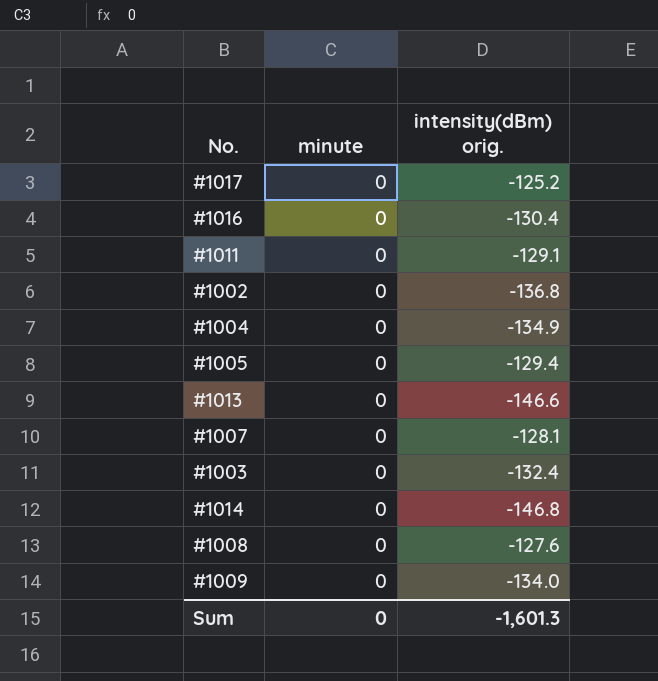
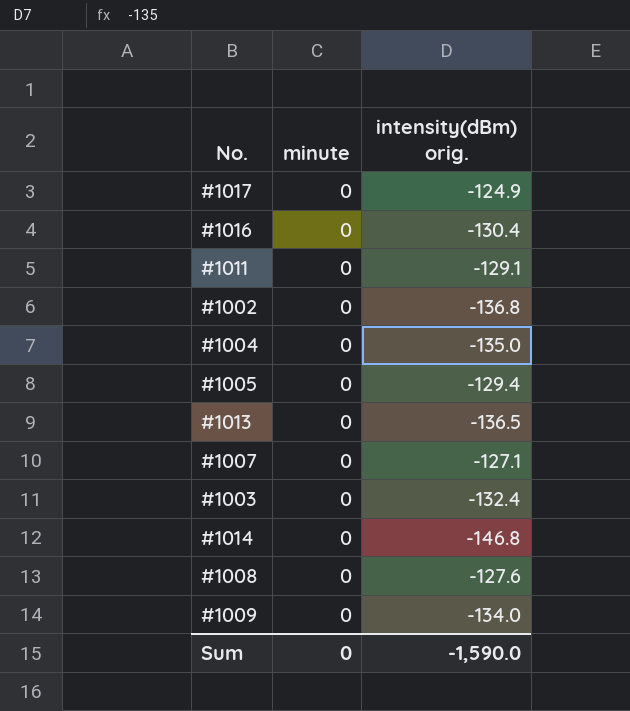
#1017 | intensity(dBm) orig.: -125.2 -> -124.9
#1004 | intensity(dBm) orig.: -134.9 -> -135.0
#1013 | intensity(dBm) orig.: -146.6 -> -136.5
#1007 | intensity(dBm) orig.: -128.1 -> -127.1
Sum | intensity(dBm) orig.: -1,601.3 -> -1,590.0

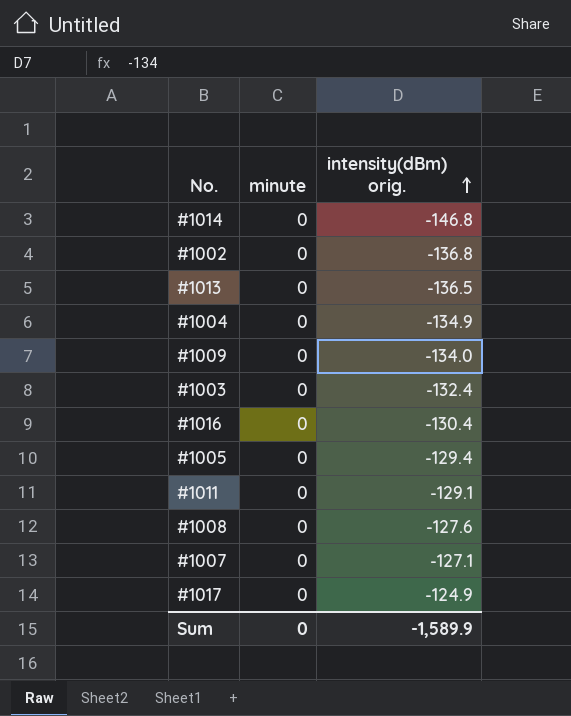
row order: none -> intensity(dBm) orig. ascending
#1004 | intensity(dBm) orig.: -135.0 -> -134.9
Sum | intensity(dBm) orig.: -1,590.0 -> -1,589.9

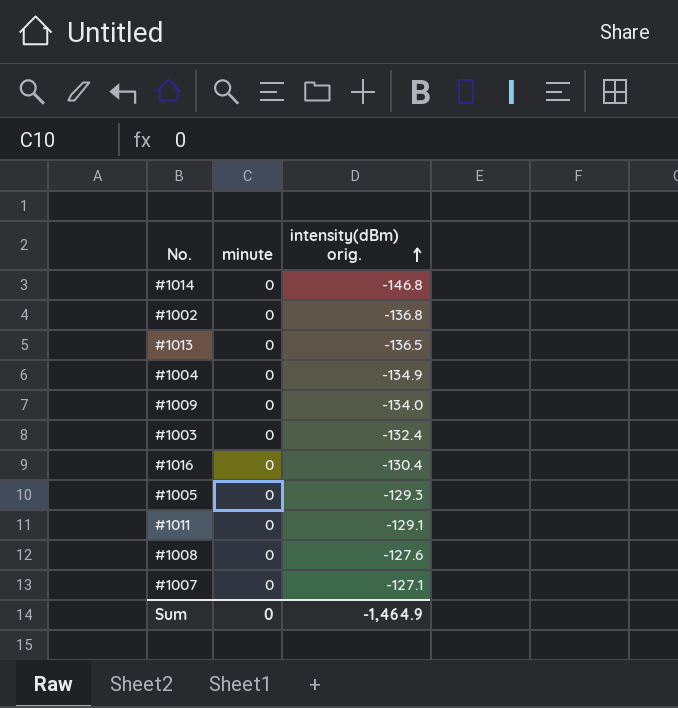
row #1017: 0 | -124.9 -> none
#1005 | intensity(dBm) orig.: -129.4 -> -129.3
Sum | intensity(dBm) orig.: -1,589.9 -> -1,464.9

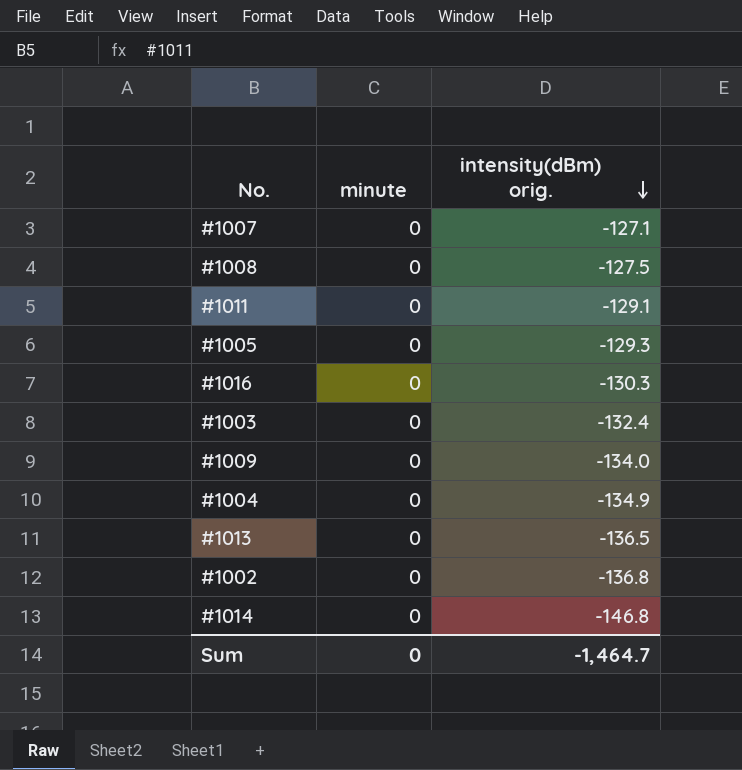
row order: intensity(dBm) orig. ascending -> intensity(dBm) orig. descending
#1008 | intensity(dBm) orig.: -127.6 -> -127.5
#1016 | intensity(dBm) orig.: -130.4 -> -130.3
Sum | intensity(dBm) orig.: -1,464.9 -> -1,464.7

